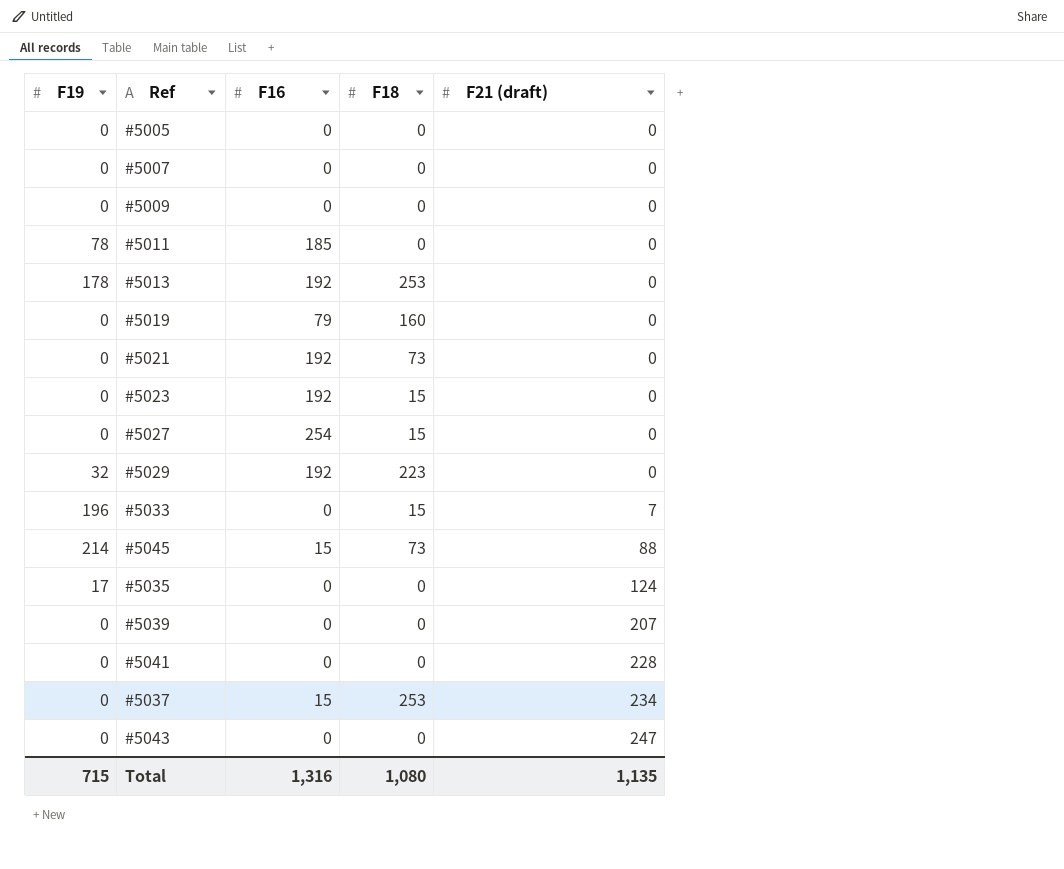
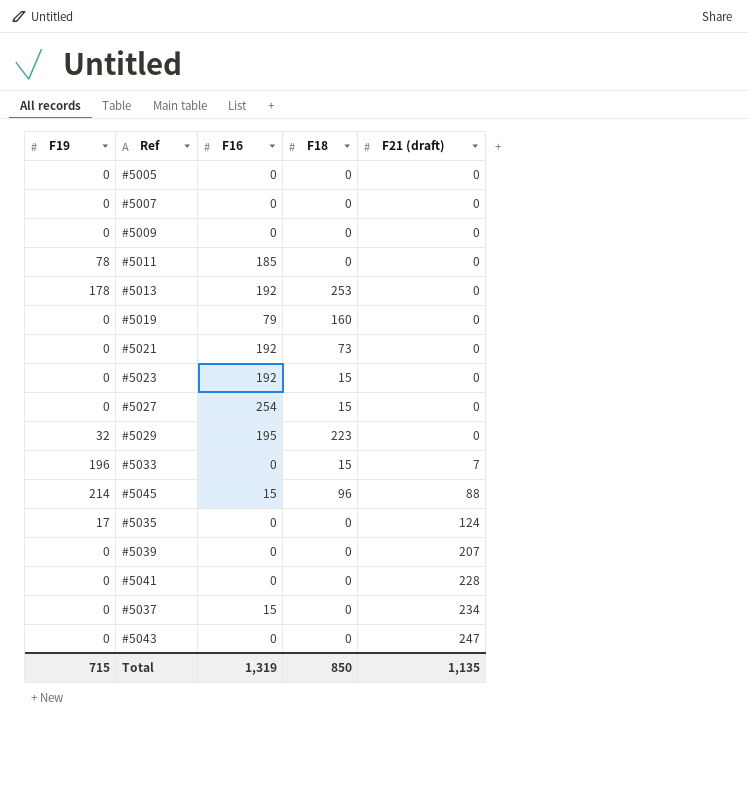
#5029 | F16: 192 -> 195
#5045 | F18: 73 -> 96
#5037 | F18: 253 -> 0
Total | F16: 1,316 -> 1,319
Total | F18: 1,080 -> 850

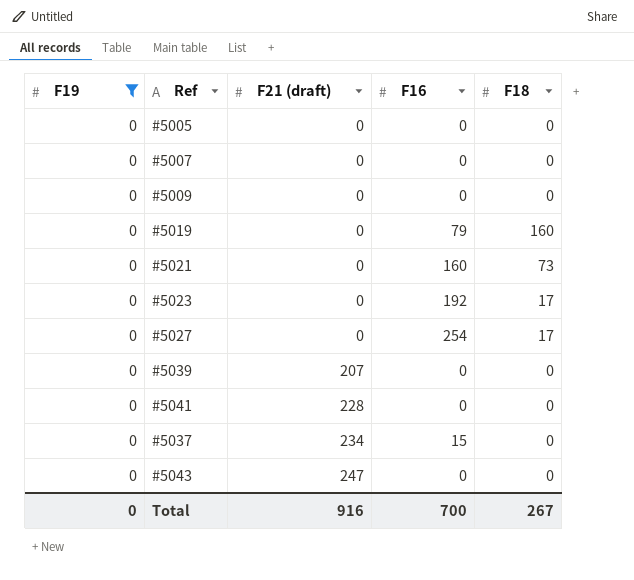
filter: none -> F19 = 0
column F21 (draft) | position: 5 -> 3
#5021 | F16: 192 -> 160
#5023 | F18: 15 -> 17
#5027 | F18: 15 -> 17
Total | F19: 715 -> 0
Total | F21 (draft): 1,135 -> 916
Total | F16: 1,319 -> 700
Total | F18: 850 -> 267

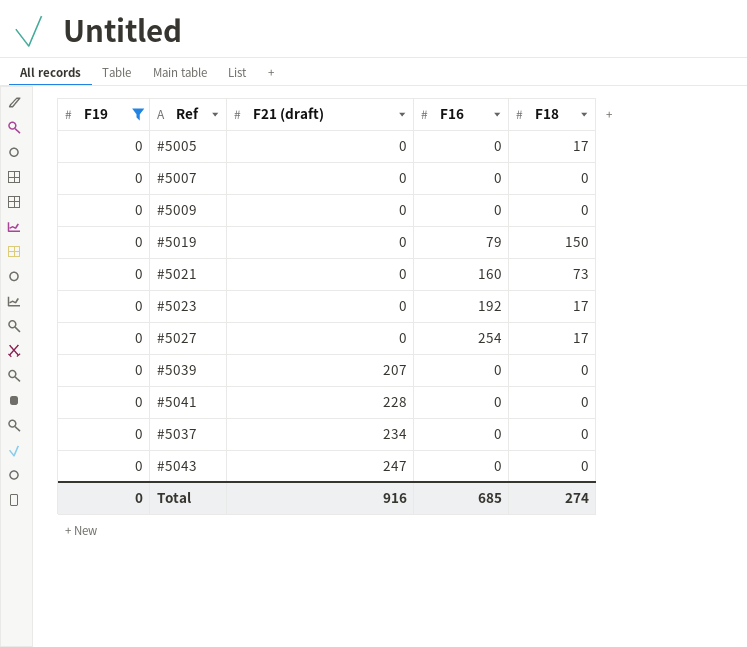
#5005 | F18: 0 -> 17
#5019 | F18: 160 -> 150
#5037 | F16: 15 -> 0
Total | F16: 700 -> 685
Total | F18: 267 -> 274

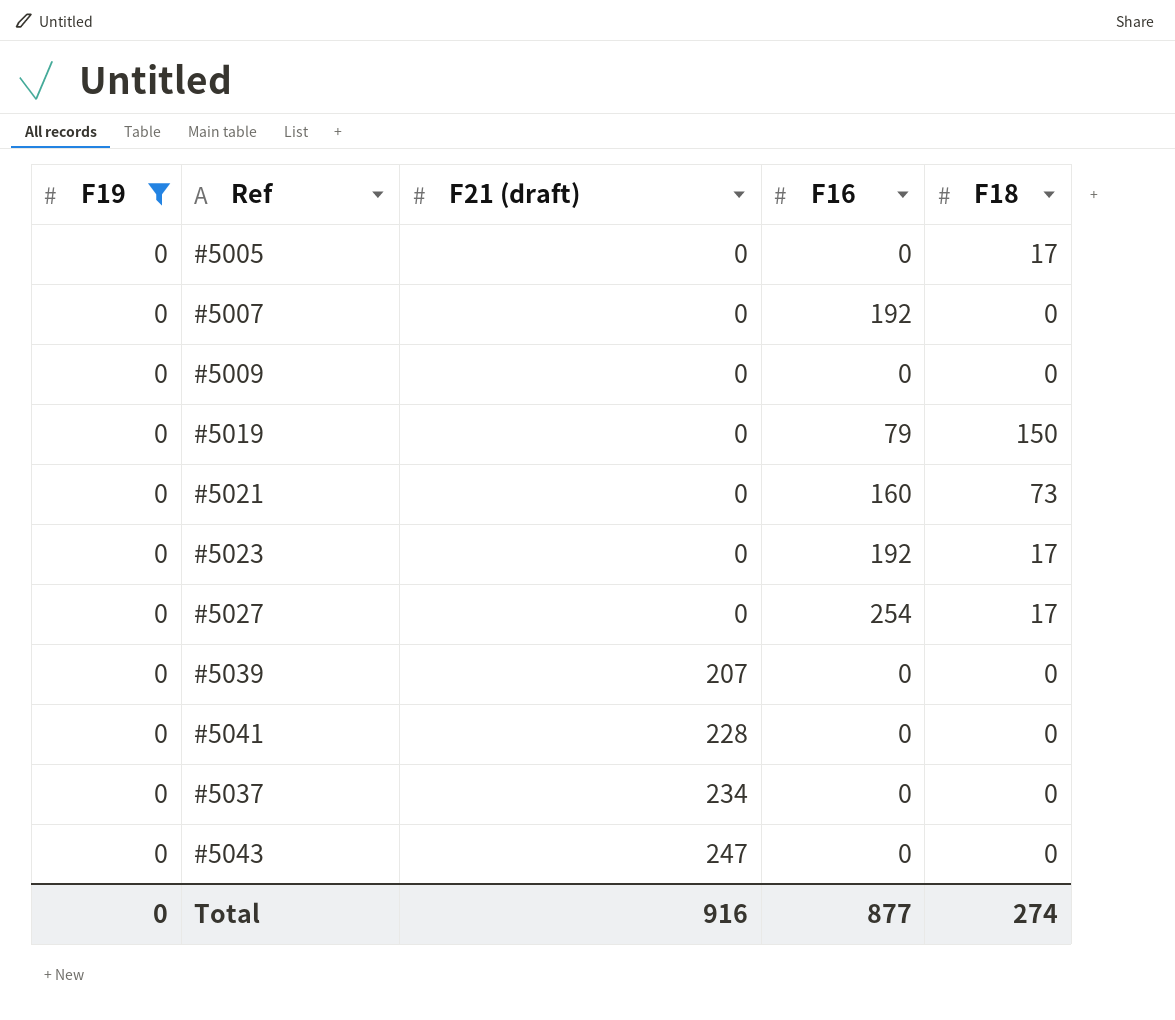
#5007 | F16: 0 -> 192
Total | F16: 685 -> 877

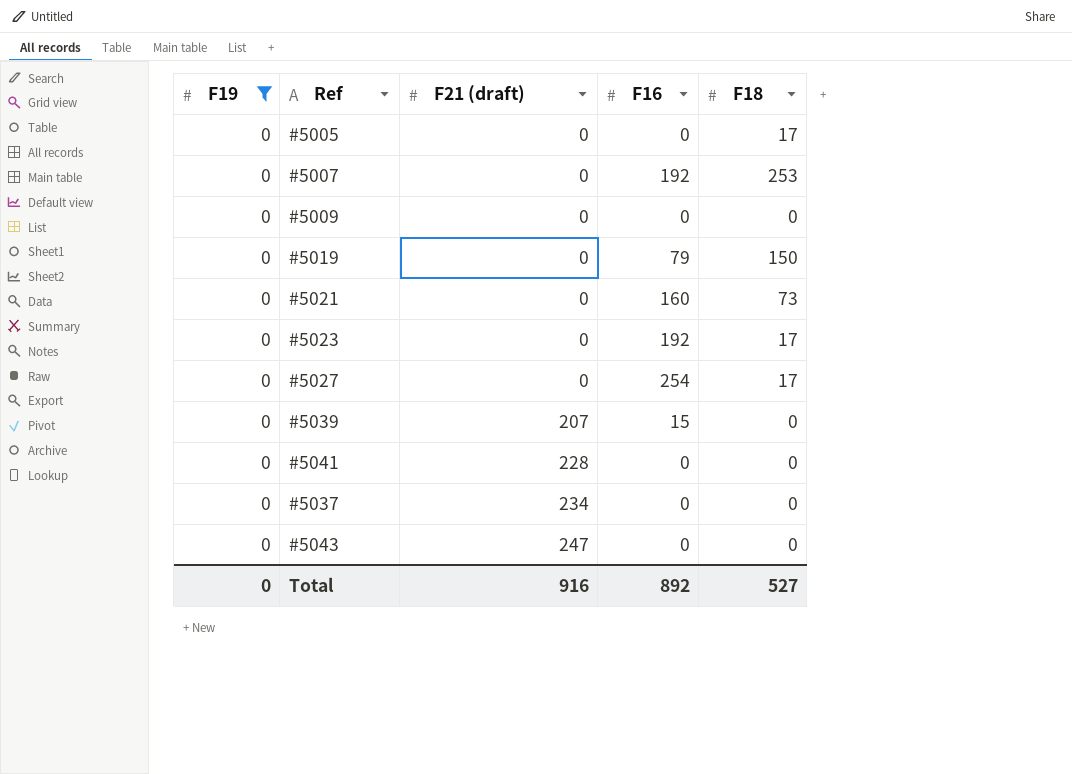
#5007 | F18: 0 -> 253
#5039 | F16: 0 -> 15
Total | F16: 877 -> 892
Total | F18: 274 -> 527

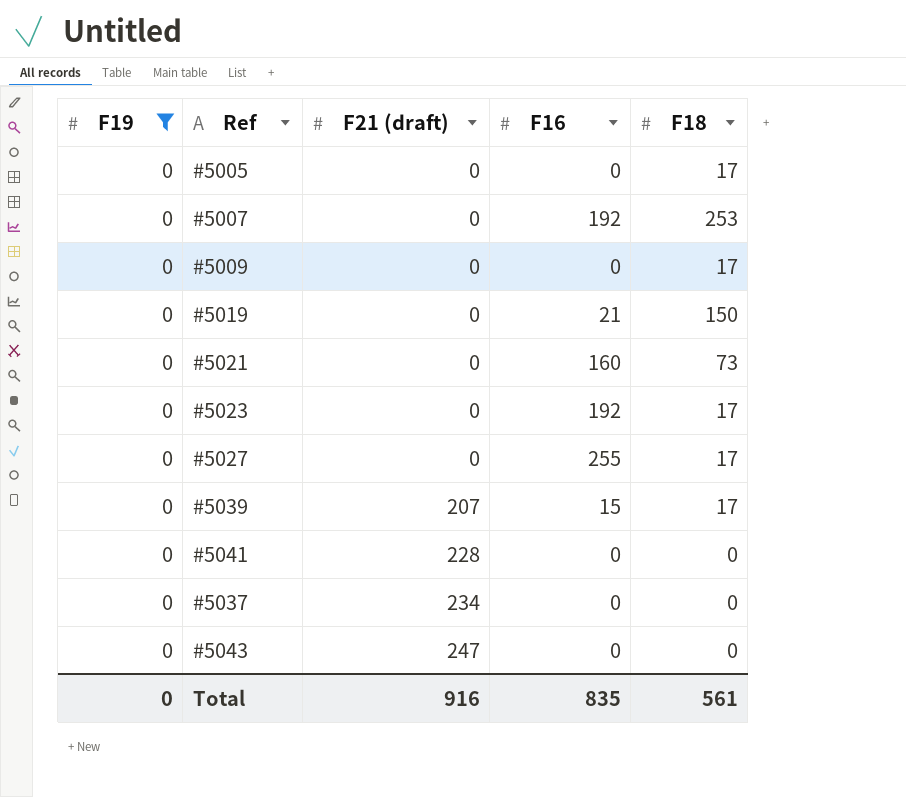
#5009 | F18: 0 -> 17
#5019 | F16: 79 -> 21
#5027 | F16: 254 -> 255
#5039 | F18: 0 -> 17
Total | F16: 892 -> 835
Total | F18: 527 -> 561

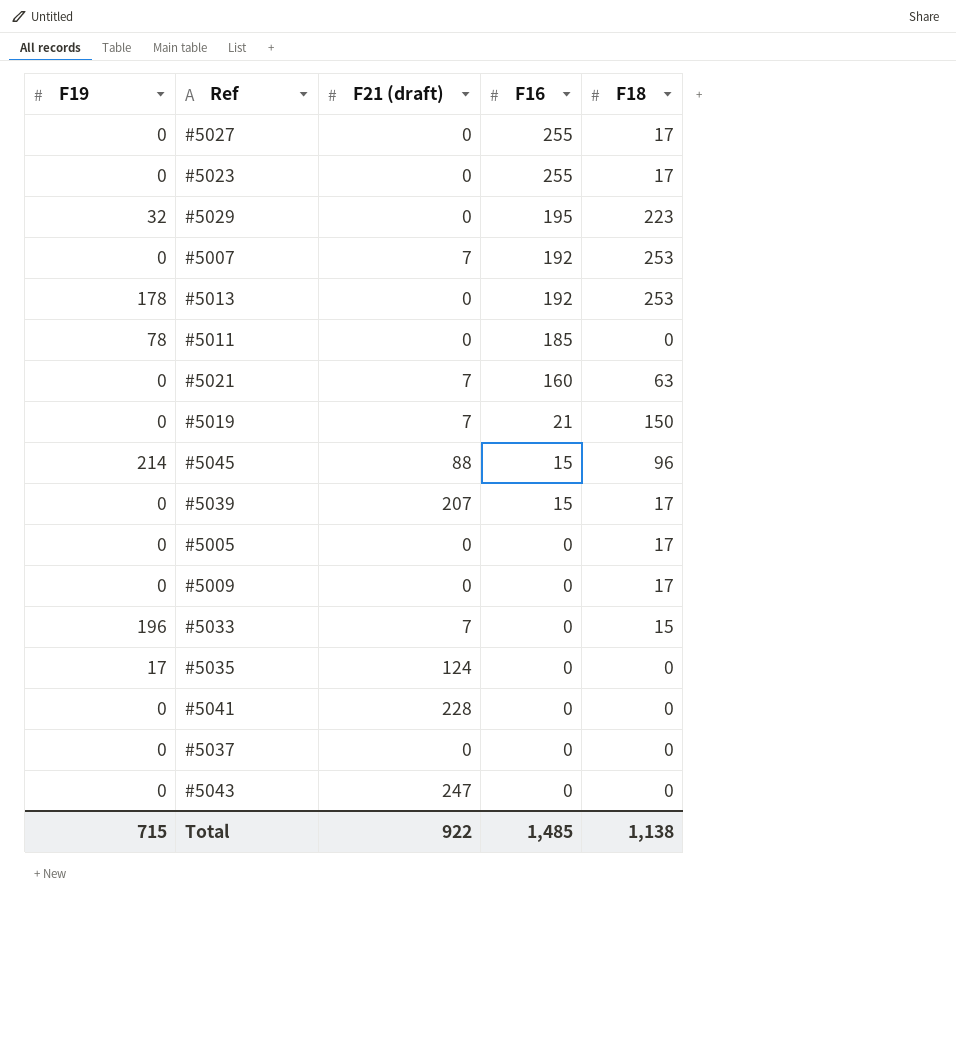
filter: F19 = 0 -> none
row order: F21 (draft) ascending -> F16 descending
#5023 | F16: 192 -> 255
#5007 | F21 (draft): 0 -> 7
#5021 | F21 (draft): 0 -> 7
#5021 | F18: 73 -> 63
#5019 | F21 (draft): 0 -> 7
#5037 | F21 (draft): 234 -> 0
Total | F19: 0 -> 715
Total | F21 (draft): 916 -> 922
Total | F16: 835 -> 1,485
Total | F18: 561 -> 1,138

